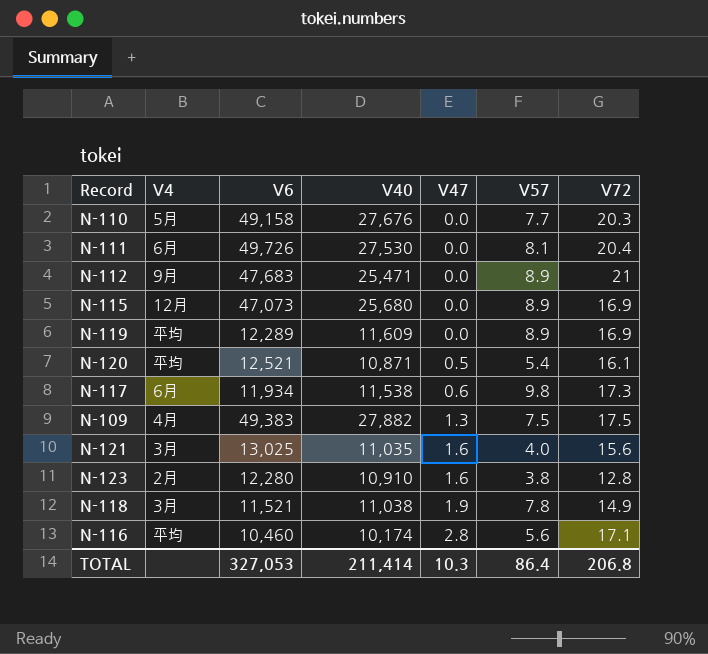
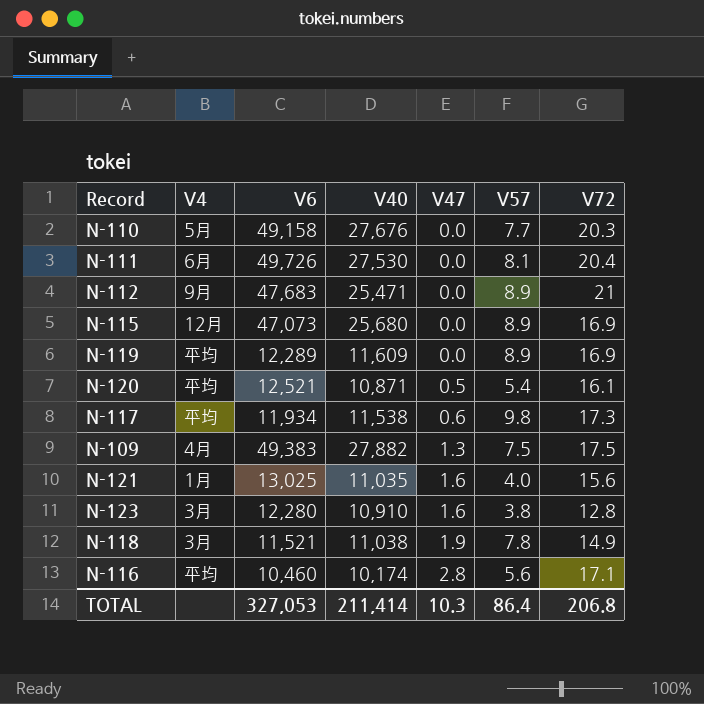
N-117 | V4: 6月 -> 平均
N-121 | V4: 3月 -> 1月
N-123 | V4: 2月 -> 3月

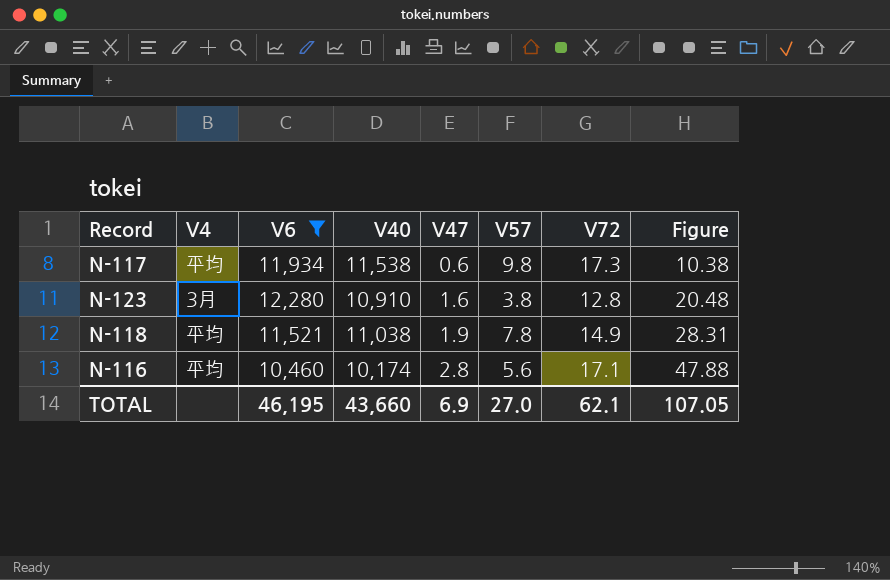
filter: none -> V6 <= 12,280
column Figure | formula: none -> [V47] * [V72]
N-118 | V4: 3月 -> 平均
TOTAL | V6: 327,053 -> 46,195
TOTAL | V40: 211,414 -> 43,660
TOTAL | V47: 10.3 -> 6.9
TOTAL | V57: 86.4 -> 27.0
TOTAL | V72: 206.8 -> 62.1

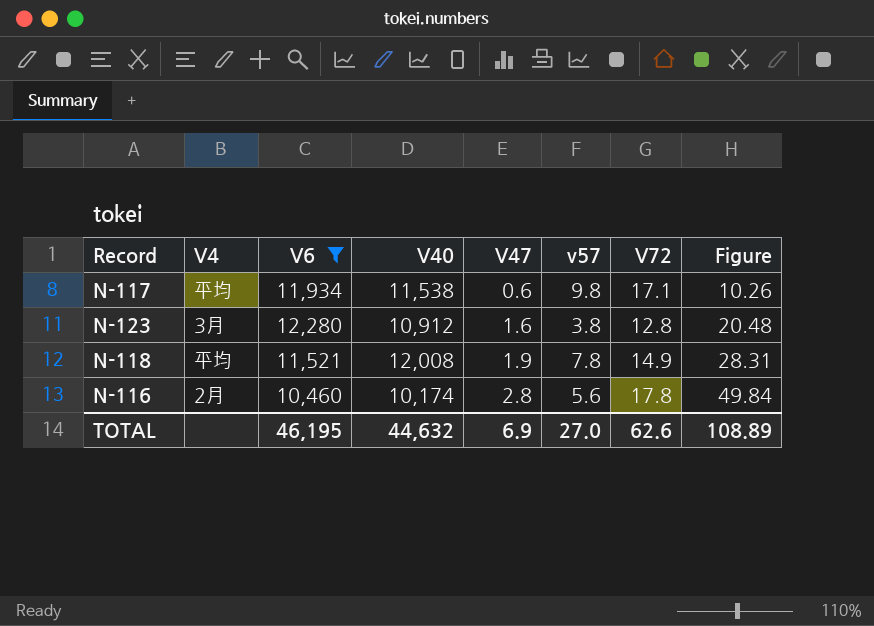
column name: V57 -> v57
N-117 | V72: 17.3 -> 17.1
N-117 | Figure: 10.38 -> 10.26
N-123 | V40: 10,910 -> 10,912
N-118 | V40: 11,038 -> 12,008
N-116 | V4: 平均 -> 2月
N-116 | V72: 17.1 -> 17.8
N-116 | Figure: 47.88 -> 49.84
TOTAL | V40: 43,660 -> 44,632
TOTAL | V72: 62.1 -> 62.6
TOTAL | Figure: 107.05 -> 108.89

